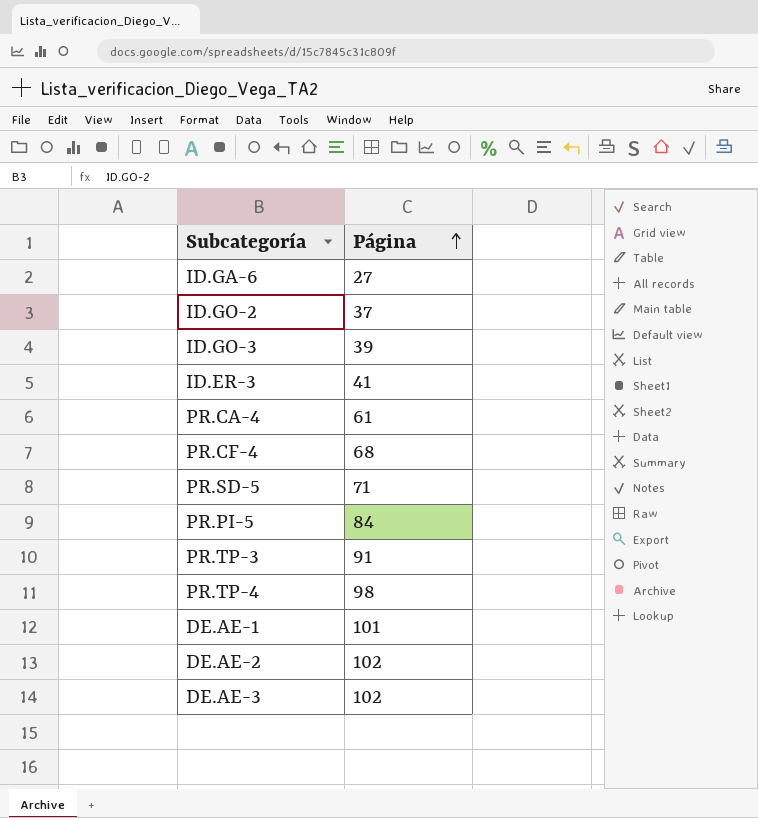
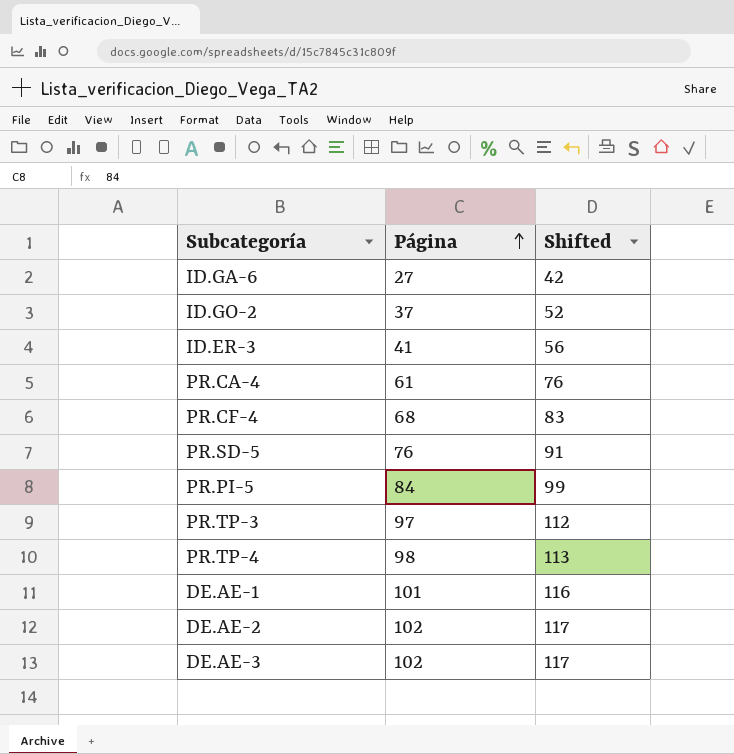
column Shifted | formula: none -> [Página] + 15
row ID.GO-3: 39 -> none
PR.SD-5 | Página: 71 -> 76
PR.TP-3 | Página: 91 -> 97

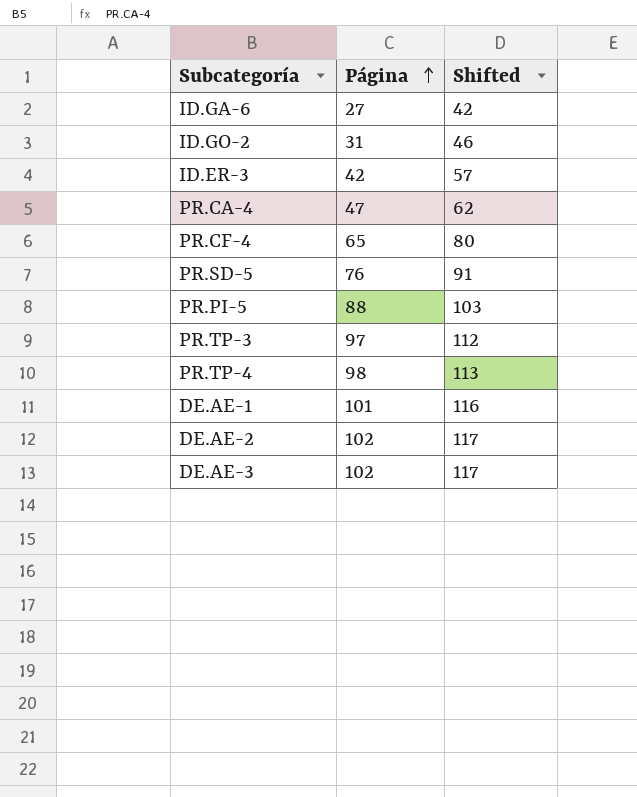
ID.GO-2 | Página: 37 -> 31
ID.GO-2 | Shifted: 52 -> 46
ID.ER-3 | Página: 41 -> 42
ID.ER-3 | Shifted: 56 -> 57
PR.CA-4 | Página: 61 -> 47
PR.CA-4 | Shifted: 76 -> 62
PR.CF-4 | Página: 68 -> 65
PR.CF-4 | Shifted: 83 -> 80
PR.PI-5 | Página: 84 -> 88
PR.PI-5 | Shifted: 99 -> 103

